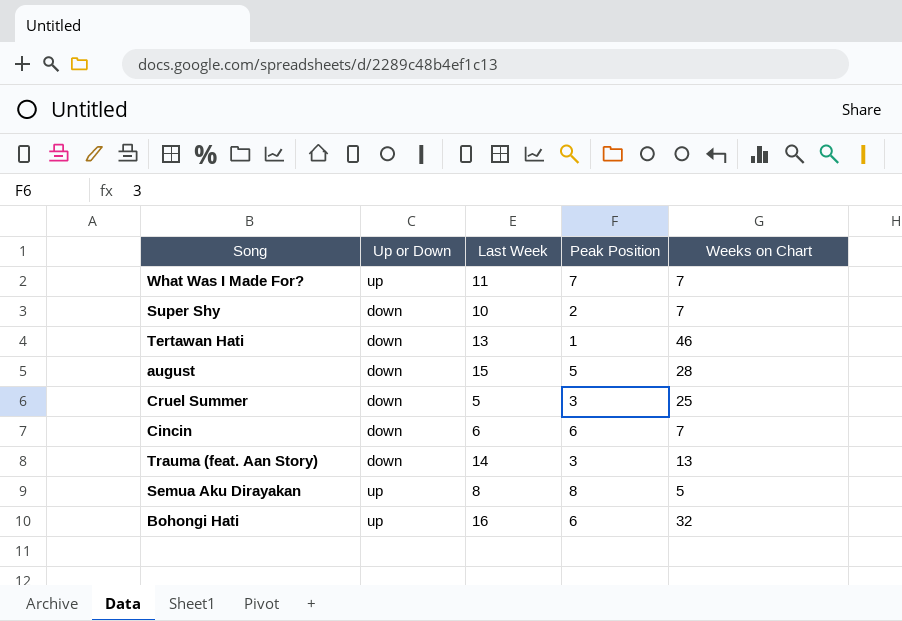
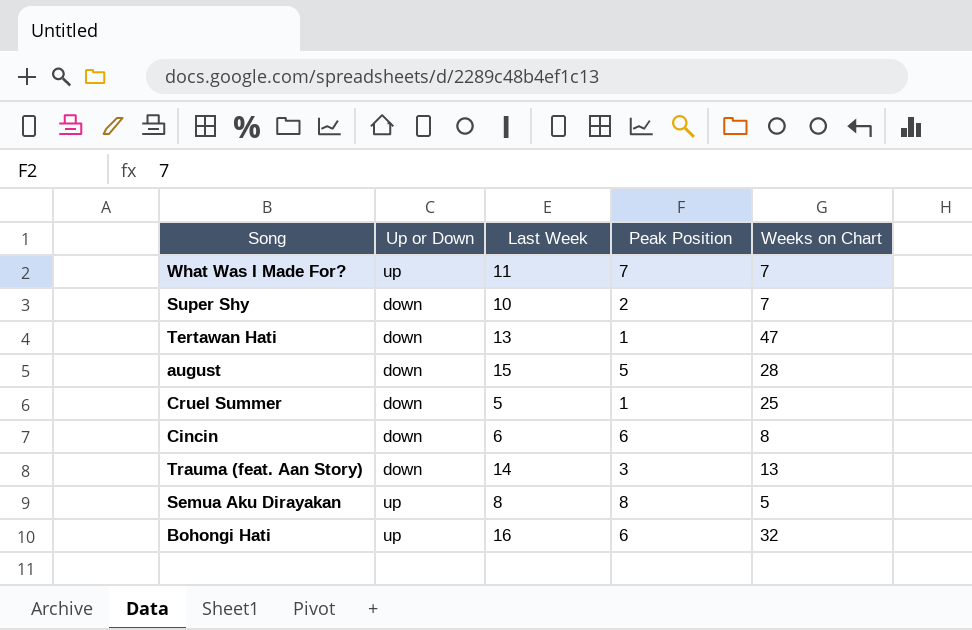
Tertawan Hati | Weeks on Chart: 46 -> 47
Cruel Summer | Peak Position: 3 -> 1
Cincin | Weeks on Chart: 7 -> 8

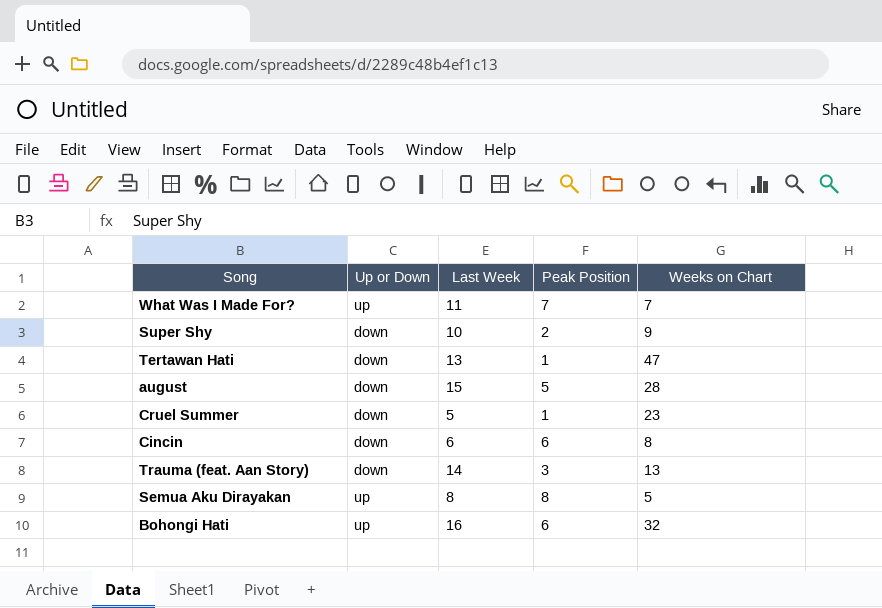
Super Shy | Weeks on Chart: 7 -> 9
Cruel Summer | Weeks on Chart: 25 -> 23

